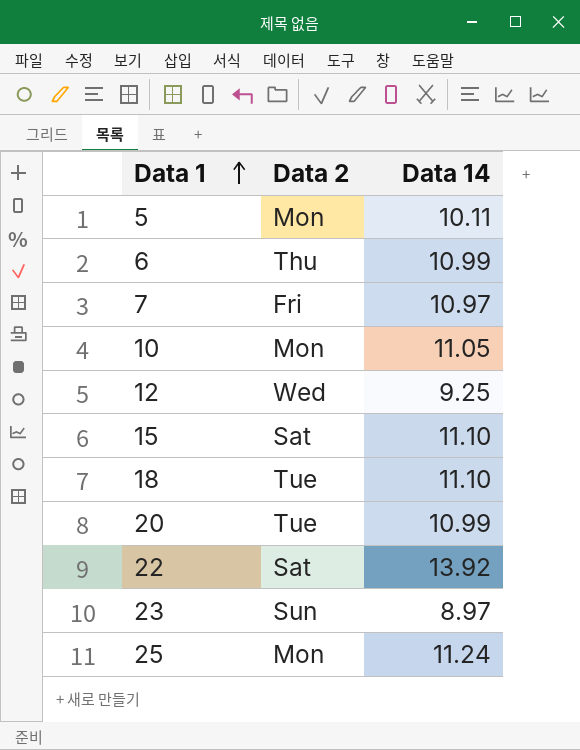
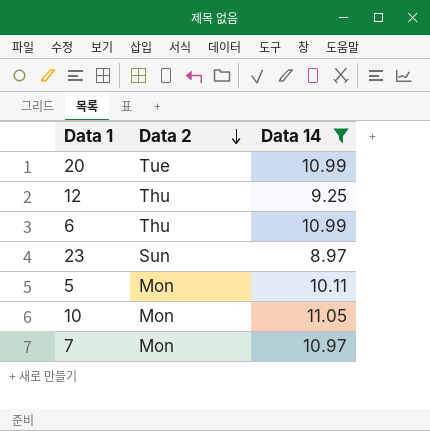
filter: none -> Data 14 <= 11.05
row order: Data 1 ascending -> Data 2 descending
12 | Data 2: Wed -> Thu
7 | Data 2: Fri -> Mon

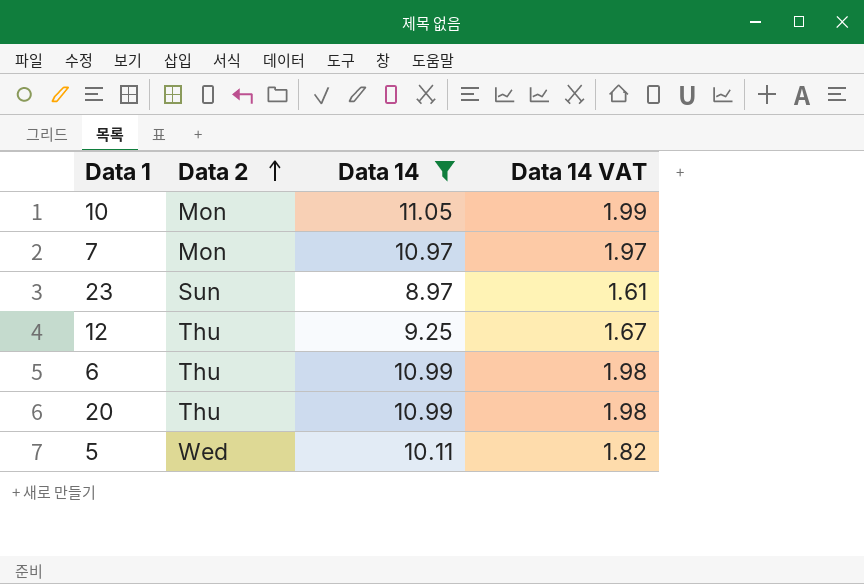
row order: Data 2 descending -> Data 2 ascending
column Data 14 VAT | formula: none -> [Data 14] * 0.18
20 | Data 2: Tue -> Thu
5 | Data 2: Mon -> Wed

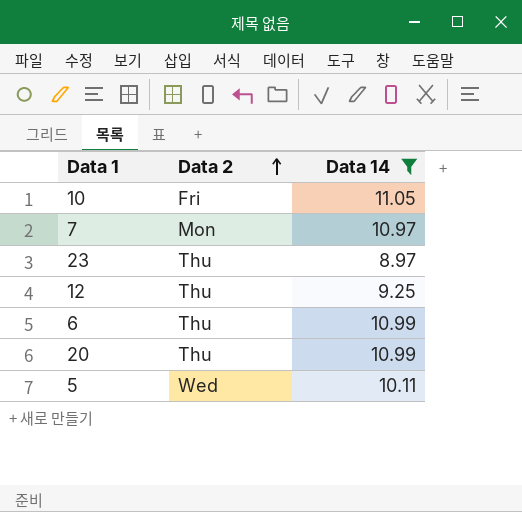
column Data 14 VAT | formula: [Data 14] * 0.18 -> none
10 | Data 2: Mon -> Fri
23 | Data 2: Sun -> Thu

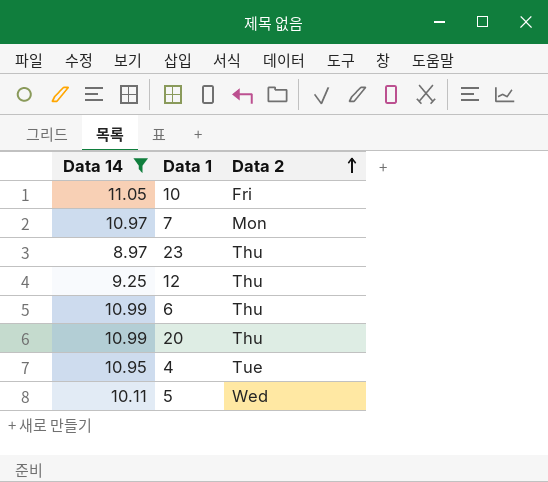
column Data 14 | position: 3 -> 1
row 4: none -> 10.95 | Tue

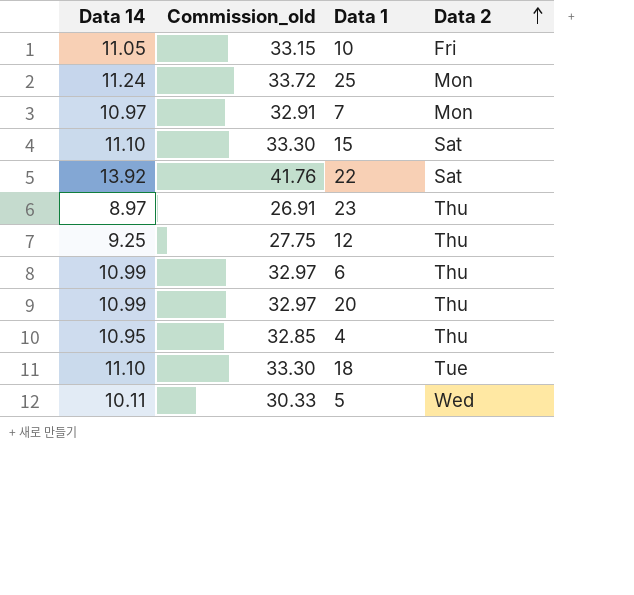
filter: Data 14 <= 11.05 -> none
column Commission_old | formula: none -> [Data 14] * 3
4 | Data 2: Tue -> Thu

